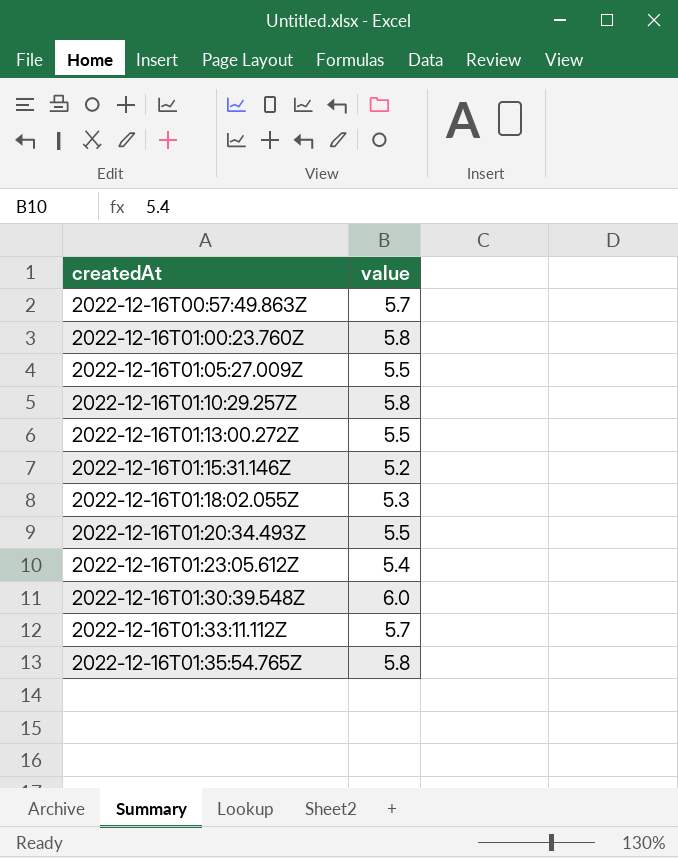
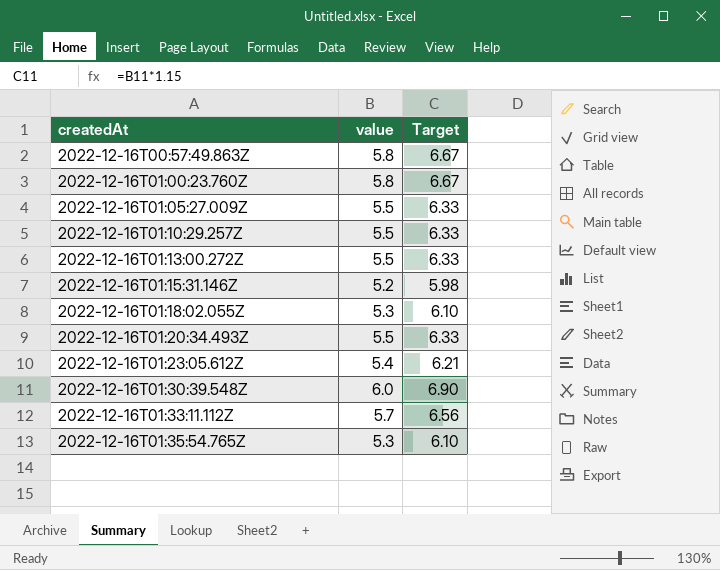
column Target | formula: none -> [value] * 1.15
2022-12-16T00:57:49.863Z | value: 5.7 -> 5.8
2022-12-16T01:10:29.257Z | value: 5.8 -> 5.5
2022-12-16T01:35:54.765Z | value: 5.8 -> 5.3

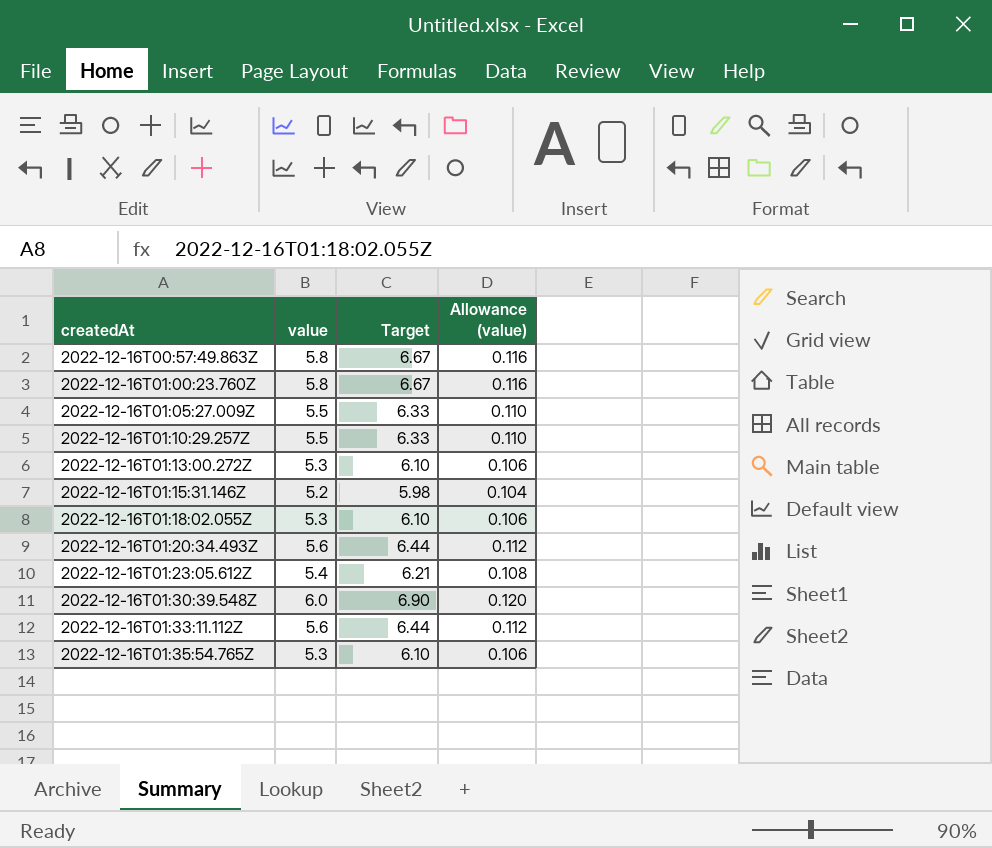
column Allowance (value) | formula: none -> [value] * 0.02
2022-12-16T01:13:00.272Z | value: 5.5 -> 5.3
2022-12-16T01:13:00.272Z | Target: 6.33 -> 6.10
2022-12-16T01:20:34.493Z | value: 5.5 -> 5.6
2022-12-16T01:20:34.493Z | Target: 6.33 -> 6.44
2022-12-16T01:33:11.112Z | value: 5.7 -> 5.6
2022-12-16T01:33:11.112Z | Target: 6.56 -> 6.44

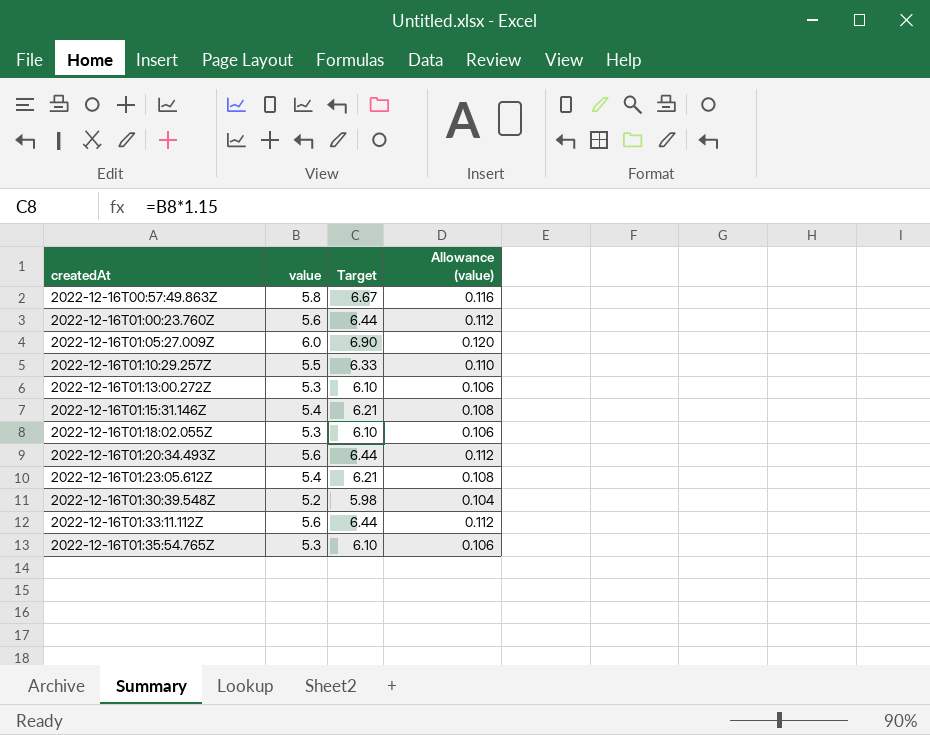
2022-12-16T01:00:23.760Z | value: 5.8 -> 5.6
2022-12-16T01:00:23.760Z | Target: 6.67 -> 6.44
2022-12-16T01:00:23.760Z | Allowance (value): 0.116 -> 0.112
2022-12-16T01:05:27.009Z | value: 5.5 -> 6.0
2022-12-16T01:05:27.009Z | Target: 6.33 -> 6.90
2022-12-16T01:05:27.009Z | Allowance (value): 0.110 -> 0.120
2022-12-16T01:15:31.146Z | value: 5.2 -> 5.4
2022-12-16T01:15:31.146Z | Target: 5.98 -> 6.21
2022-12-16T01:15:31.146Z | Allowance (value): 0.104 -> 0.108
2022-12-16T01:30:39.548Z | value: 6.0 -> 5.2
2022-12-16T01:30:39.548Z | Target: 6.90 -> 5.98
2022-12-16T01:30:39.548Z | Allowance (value): 0.120 -> 0.104

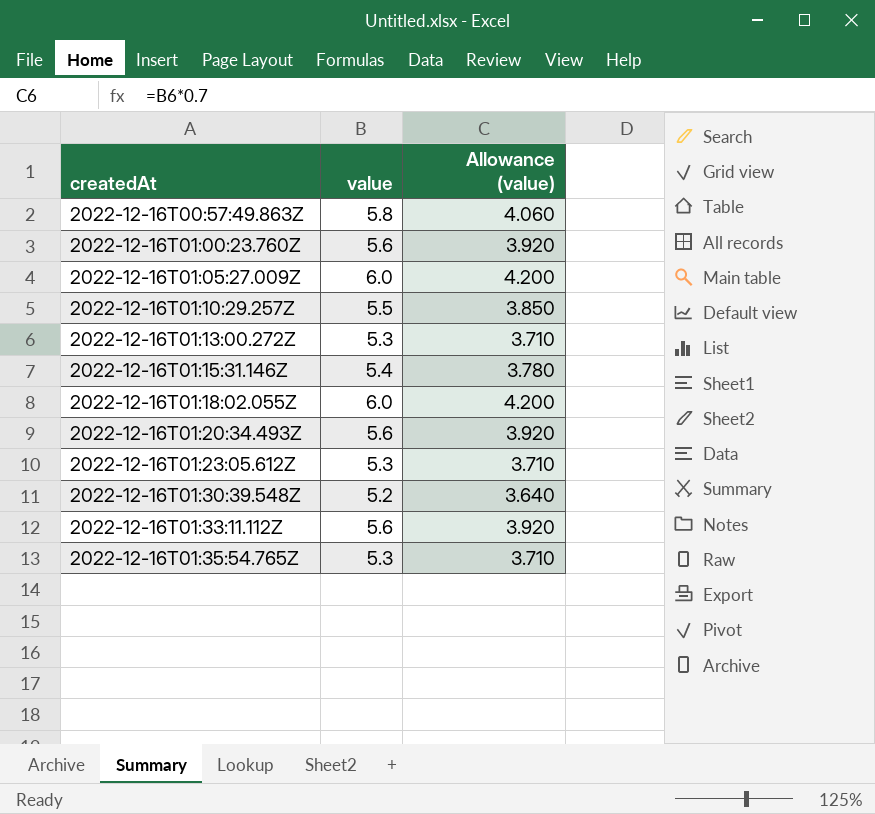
column Target | formula: [value] * 1.15 -> none
column Allowance (value) | formula: [value] * 0.02 -> [value] * 0.7
2022-12-16T01:18:02.055Z | value: 5.3 -> 6.0
2022-12-16T01:23:05.612Z | value: 5.4 -> 5.3

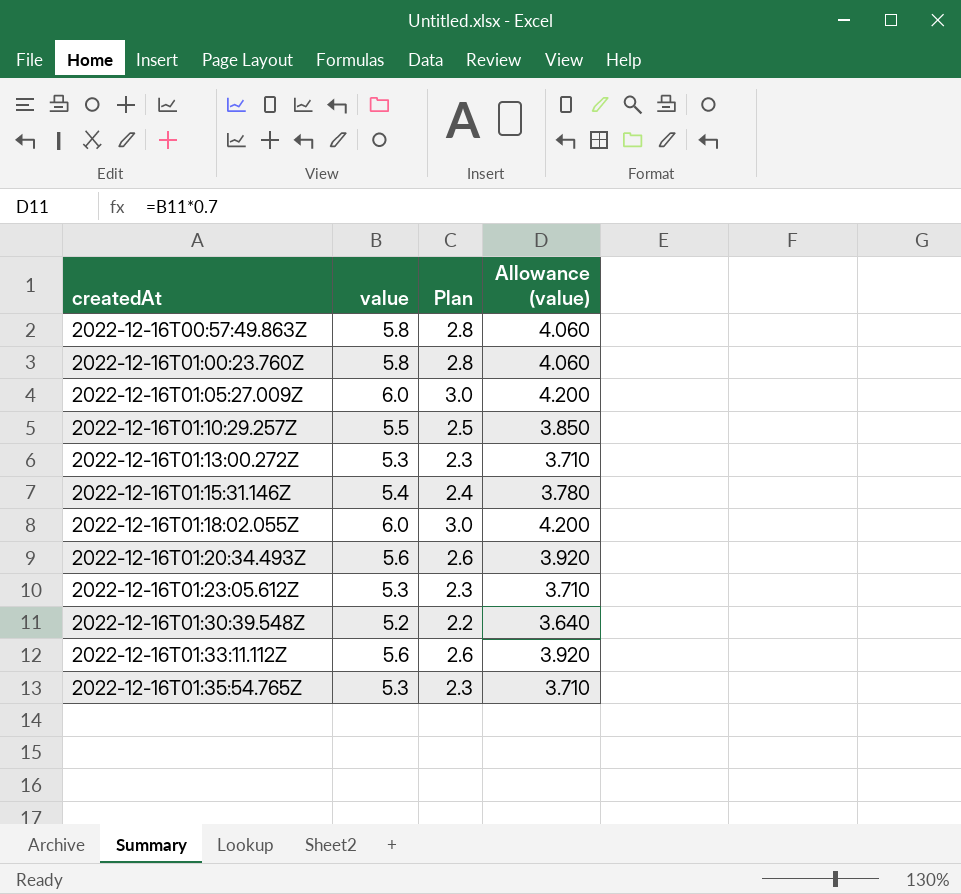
column Plan | formula: none -> [value] - 3
2022-12-16T01:00:23.760Z | value: 5.6 -> 5.8
2022-12-16T01:00:23.760Z | Allowance (value): 3.920 -> 4.060

